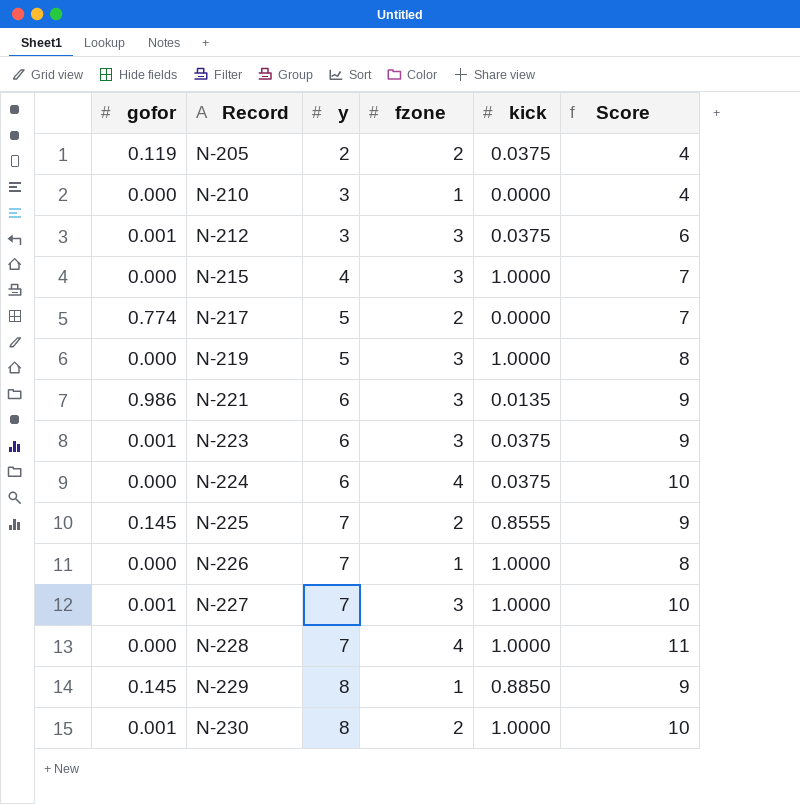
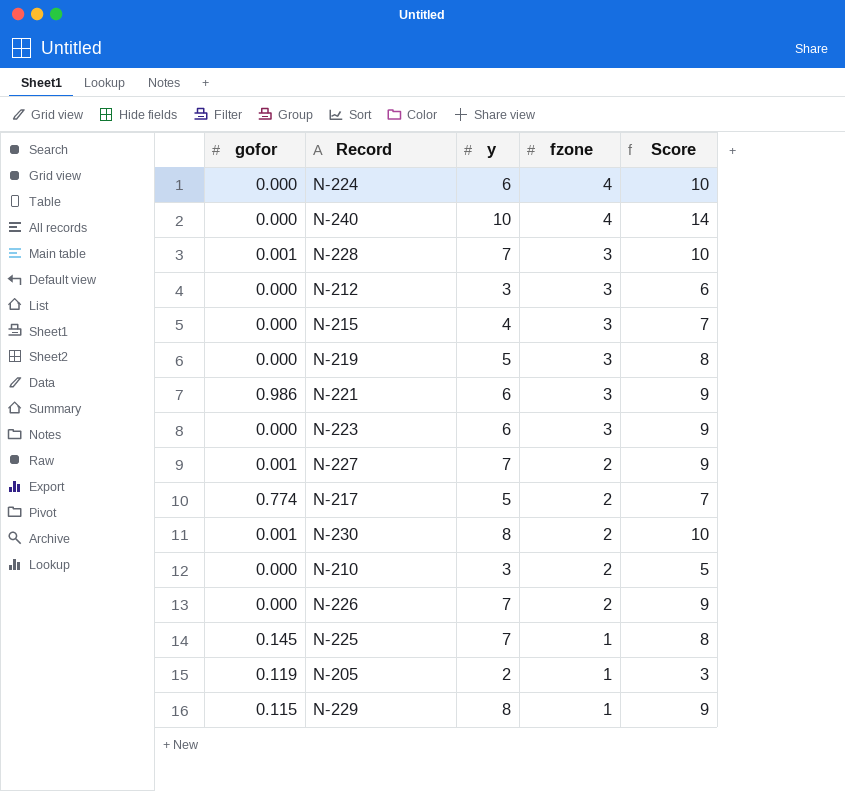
row order: Record ascending -> fzone descending
column kick | position: 5 -> none
row N-240: none -> 0.000 | 10 | 4 | 14
N-228 | gofor: 0.000 -> 0.001
N-228 | fzone: 4 -> 3
N-228 | Score: 11 -> 10
N-212 | gofor: 0.001 -> 0.000
N-223 | gofor: 0.001 -> 0.000
N-227 | fzone: 3 -> 2
N-227 | Score: 10 -> 9
N-210 | fzone: 1 -> 2
N-210 | Score: 4 -> 5
N-226 | fzone: 1 -> 2
N-226 | Score: 8 -> 9
N-225 | fzone: 2 -> 1
N-225 | Score: 9 -> 8
N-205 | fzone: 2 -> 1
N-205 | Score: 4 -> 3
N-229 | gofor: 0.145 -> 0.115

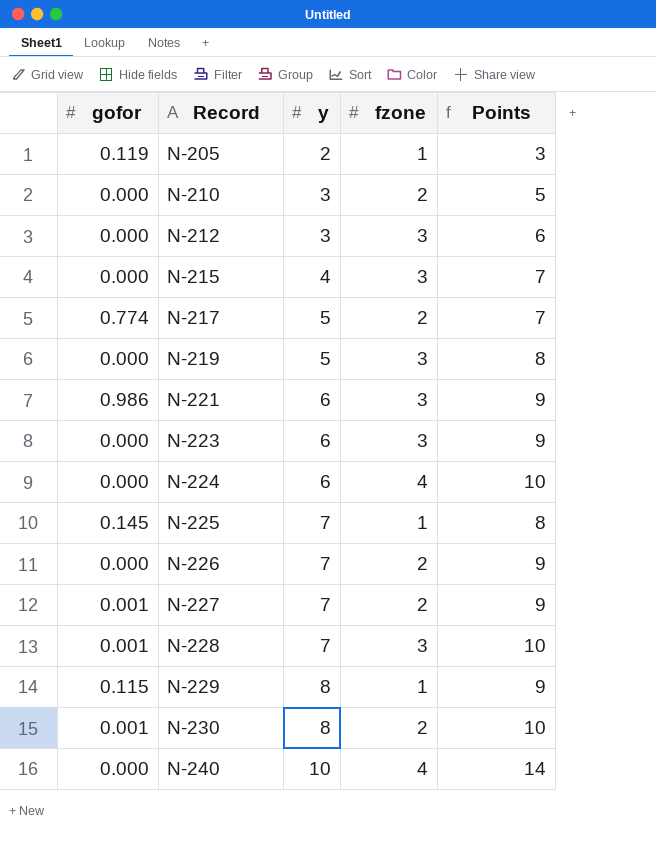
row order: fzone descending -> Record ascending
column name: Score -> Points

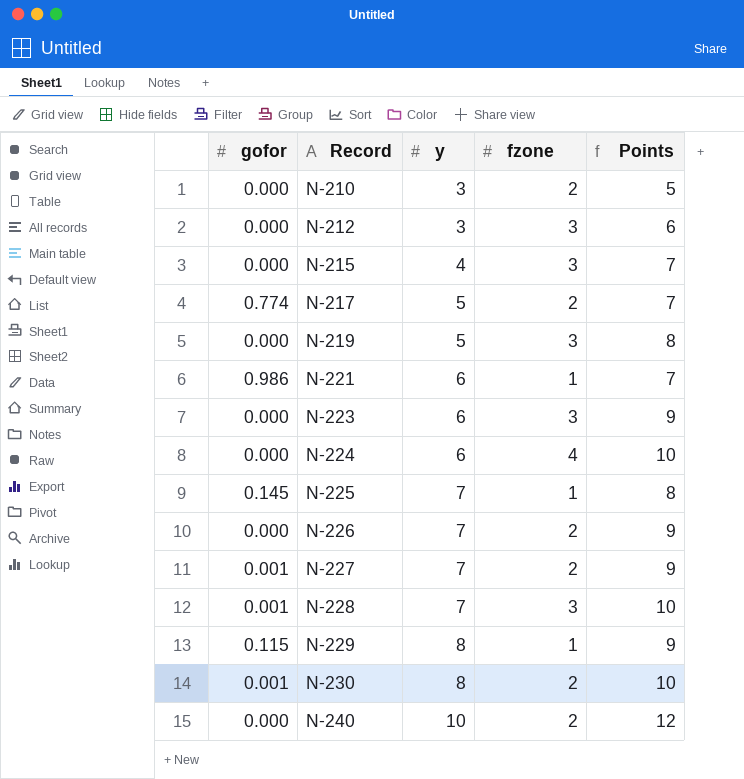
row N-205: 0.119 | 2 | 1 | 3 -> none
N-221 | fzone: 3 -> 1
N-221 | Points: 9 -> 7
N-240 | fzone: 4 -> 2
N-240 | Points: 14 -> 12

